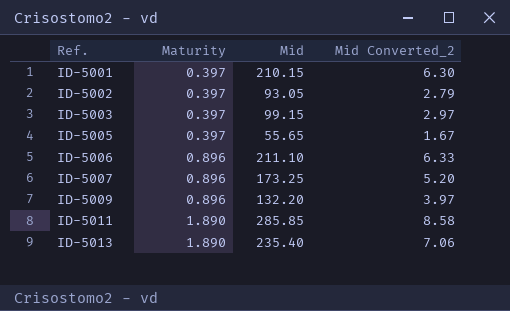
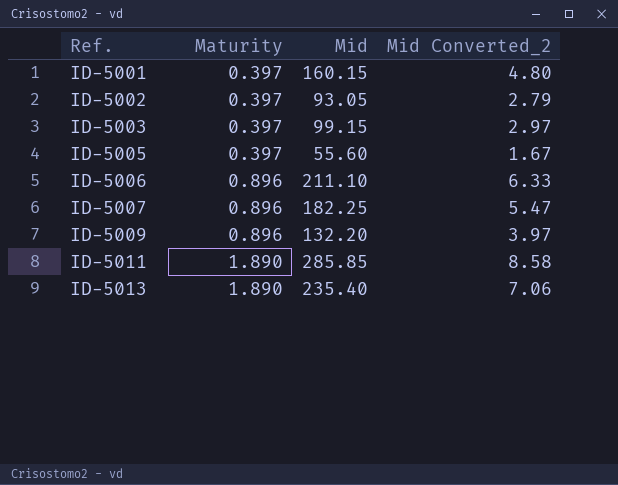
ID-5001 | Mid: 210.15 -> 160.15
ID-5001 | Mid Converted_2: 6.30 -> 4.80
ID-5005 | Mid: 55.65 -> 55.60
ID-5007 | Mid: 173.25 -> 182.25
ID-5007 | Mid Converted_2: 5.20 -> 5.47

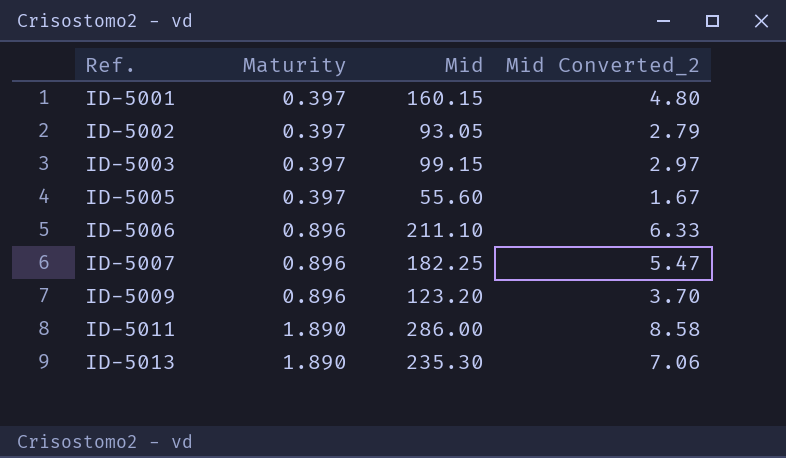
ID-5009 | Mid: 132.20 -> 123.20
ID-5009 | Mid Converted_2: 3.97 -> 3.70
ID-5011 | Mid: 285.85 -> 286.00
ID-5013 | Mid: 235.40 -> 235.30

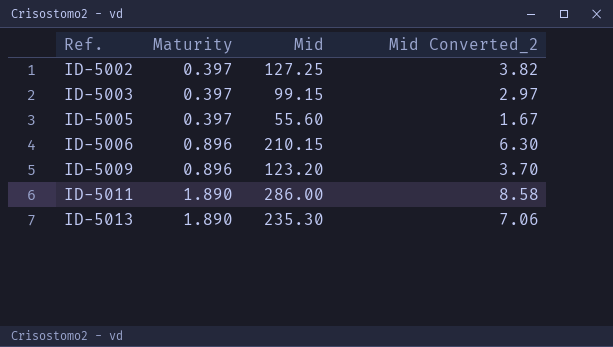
row ID-5001: 0.397 | 160.15 | 4.80 -> none
row ID-5007: 0.896 | 182.25 | 5.47 -> none
ID-5002 | Mid: 93.05 -> 127.25
ID-5002 | Mid Converted_2: 2.79 -> 3.82
ID-5006 | Mid: 211.10 -> 210.15
ID-5006 | Mid Converted_2: 6.33 -> 6.30

